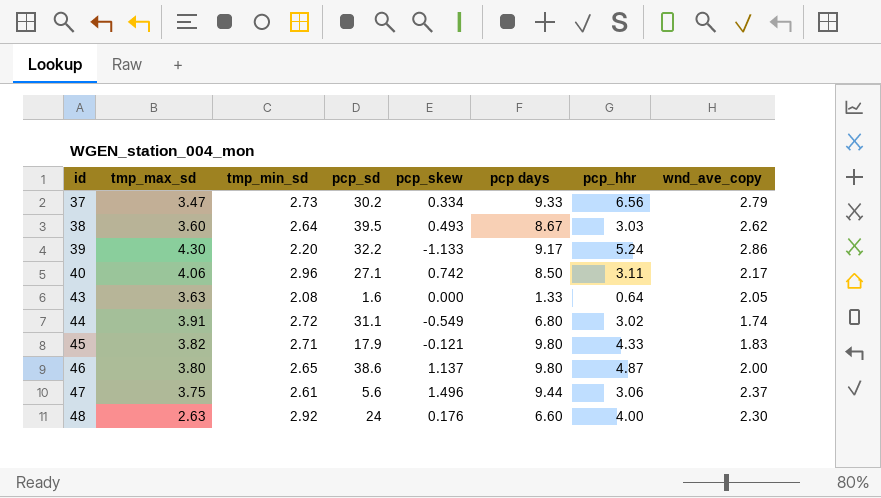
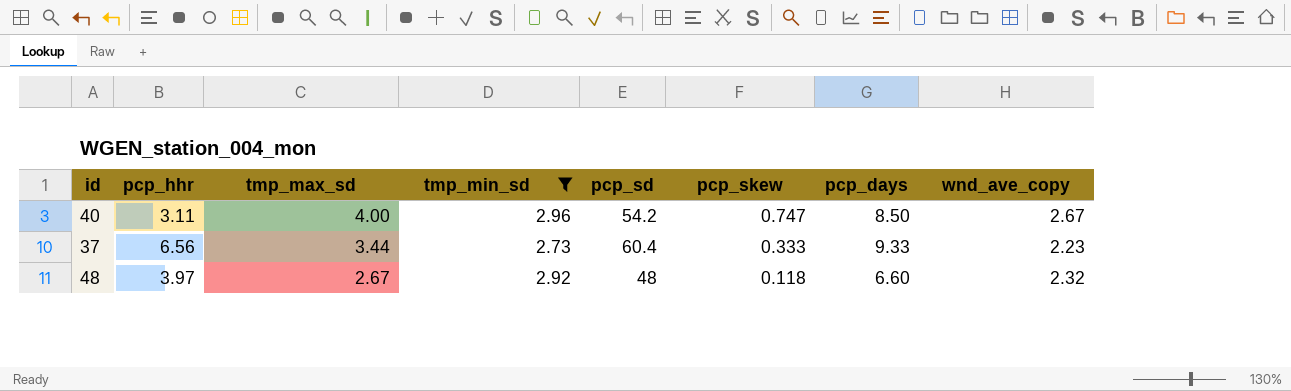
filter: none -> tmp_min_sd >= 2.73
row order: id ascending -> tmp_max_sd descending
column pcp_hhr | position: 7 -> 2
column name: pcp days -> pcp_days
40 | tmp_max_sd: 4.06 -> 4.00
40 | pcp_sd: 27.1 -> 54.2
40 | pcp_skew: 0.742 -> 0.747
40 | wnd_ave_copy: 2.17 -> 2.67
37 | tmp_max_sd: 3.47 -> 3.44
37 | pcp_sd: 30.2 -> 60.4
37 | pcp_skew: 0.334 -> 0.333
37 | wnd_ave_copy: 2.79 -> 2.23
48 | pcp_hhr: 4.00 -> 3.97
48 | tmp_max_sd: 2.63 -> 2.67
48 | pcp_sd: 24 -> 48
48 | pcp_skew: 0.176 -> 0.118
48 | wnd_ave_copy: 2.30 -> 2.32

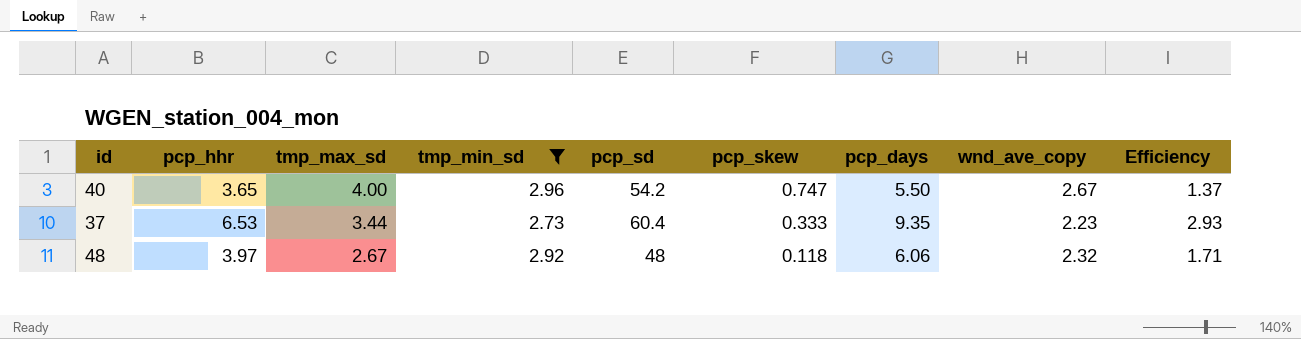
column Efficiency | formula: none -> [pcp_hhr] / [wnd_ave_copy]
40 | pcp_hhr: 3.11 -> 3.65
40 | pcp_days: 8.50 -> 5.50
37 | pcp_hhr: 6.56 -> 6.53
37 | pcp_days: 9.33 -> 9.35
48 | pcp_days: 6.60 -> 6.06

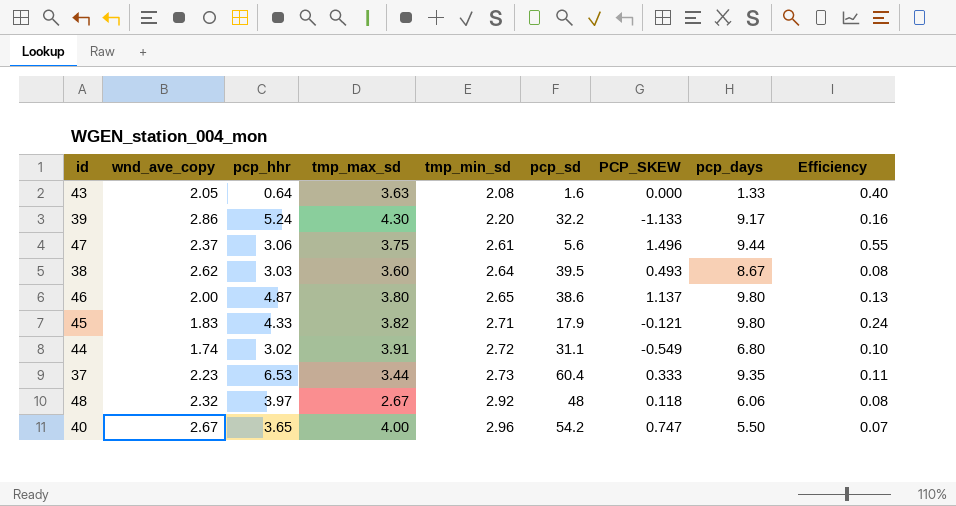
filter: tmp_min_sd >= 2.73 -> none
row order: tmp_max_sd descending -> tmp_min_sd ascending
column wnd_ave_copy | position: 8 -> 2
column name: pcp_skew -> PCP_SKEW
column Efficiency | formula: [pcp_hhr] / [wnd_ave_copy] -> [pcp_hhr] / [pcp_sd]

